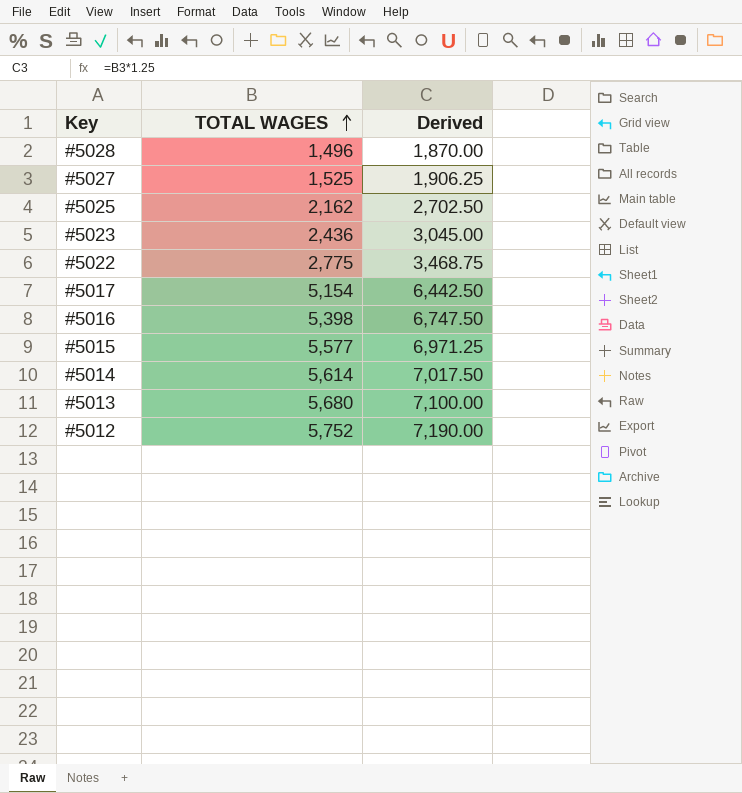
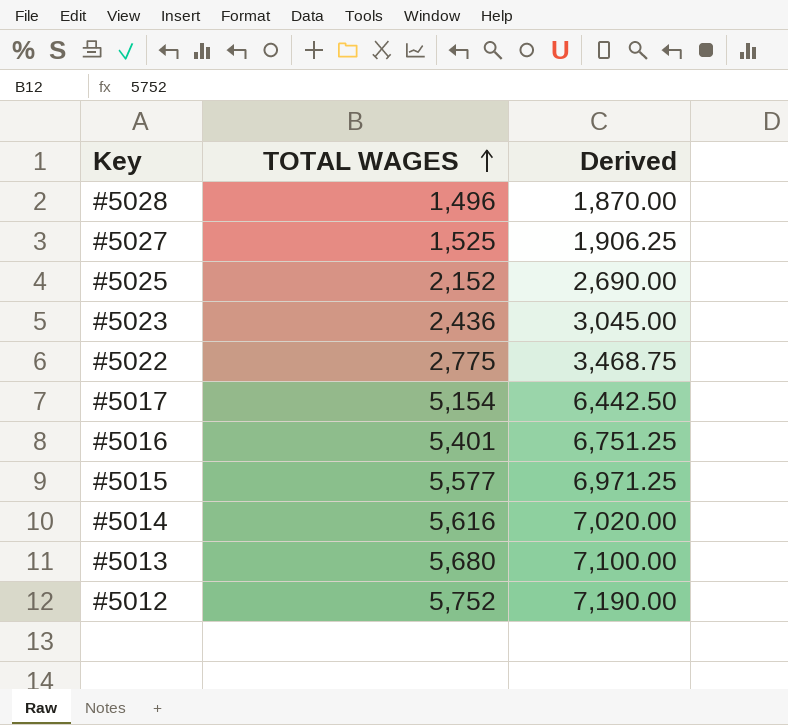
#5025 | TOTAL WAGES: 2,162 -> 2,152
#5025 | Derived: 2,702.50 -> 2,690.00
#5016 | TOTAL WAGES: 5,398 -> 5,401
#5016 | Derived: 6,747.50 -> 6,751.25
#5014 | TOTAL WAGES: 5,614 -> 5,616
#5014 | Derived: 7,017.50 -> 7,020.00

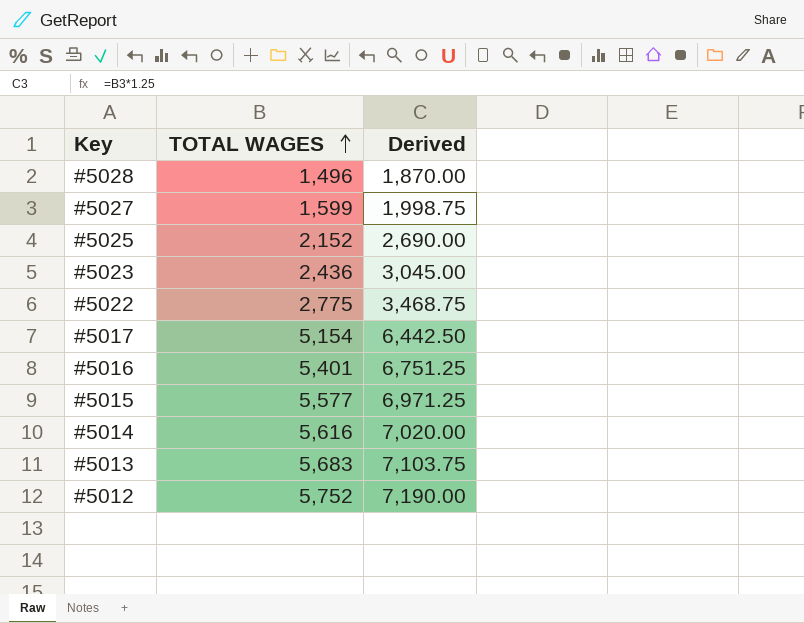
#5027 | TOTAL WAGES: 1,525 -> 1,599
#5027 | Derived: 1,906.25 -> 1,998.75
#5013 | TOTAL WAGES: 5,680 -> 5,683
#5013 | Derived: 7,100.00 -> 7,103.75

